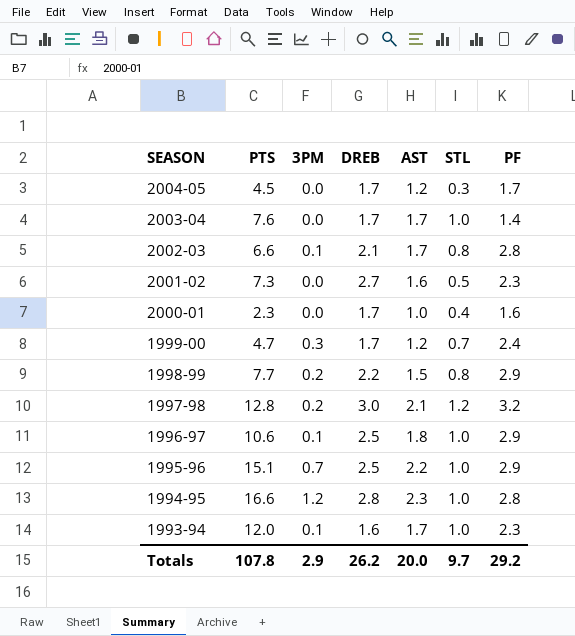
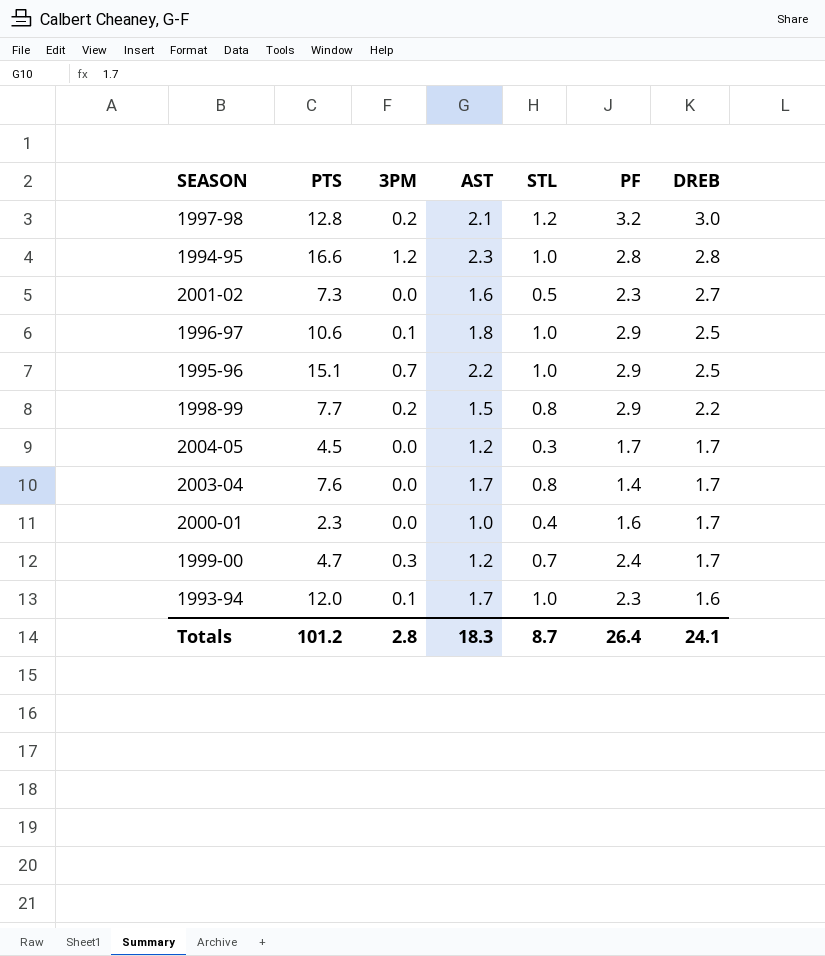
row order: SEASON descending -> DREB descending
column DREB | position: 4 -> 7
row 2002-03: 6.6 | 0.1 | 2.1 | 1.7 | 0.8 | 2.8 -> none
2003-04 | STL: 1.0 -> 0.8
Totals | PTS: 107.8 -> 101.2
Totals | 3PM: 2.9 -> 2.8
Totals | AST: 20.0 -> 18.3
Totals | STL: 9.7 -> 8.7
Totals | PF: 29.2 -> 26.4
Totals | DREB: 26.2 -> 24.1

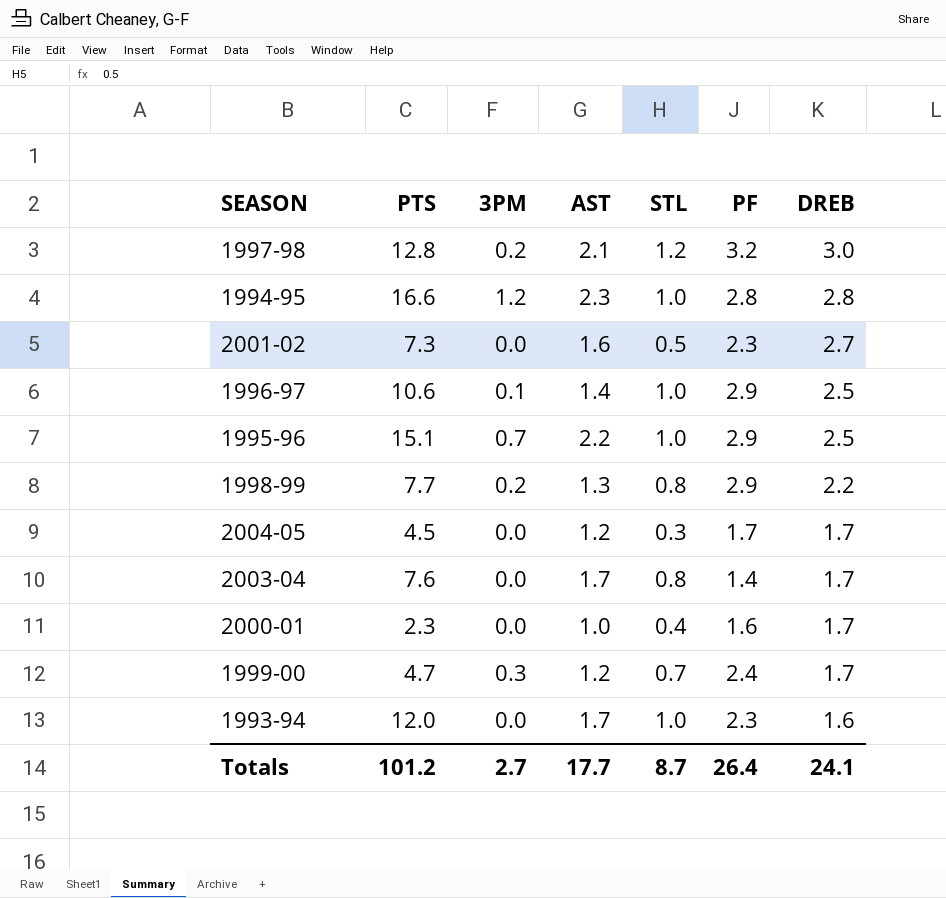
1996-97 | AST: 1.8 -> 1.4
1998-99 | AST: 1.5 -> 1.3
1993-94 | 3PM: 0.1 -> 0.0
Totals | 3PM: 2.8 -> 2.7
Totals | AST: 18.3 -> 17.7

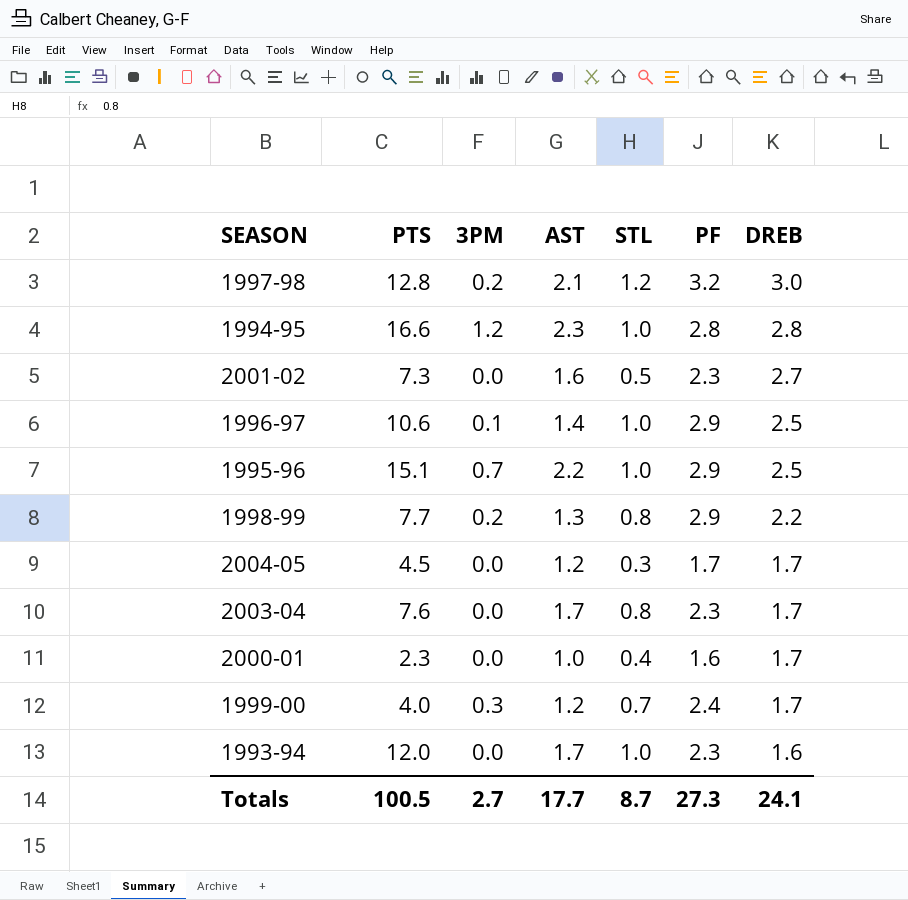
2003-04 | PF: 1.4 -> 2.3
1999-00 | PTS: 4.7 -> 4.0
Totals | PTS: 101.2 -> 100.5
Totals | PF: 26.4 -> 27.3

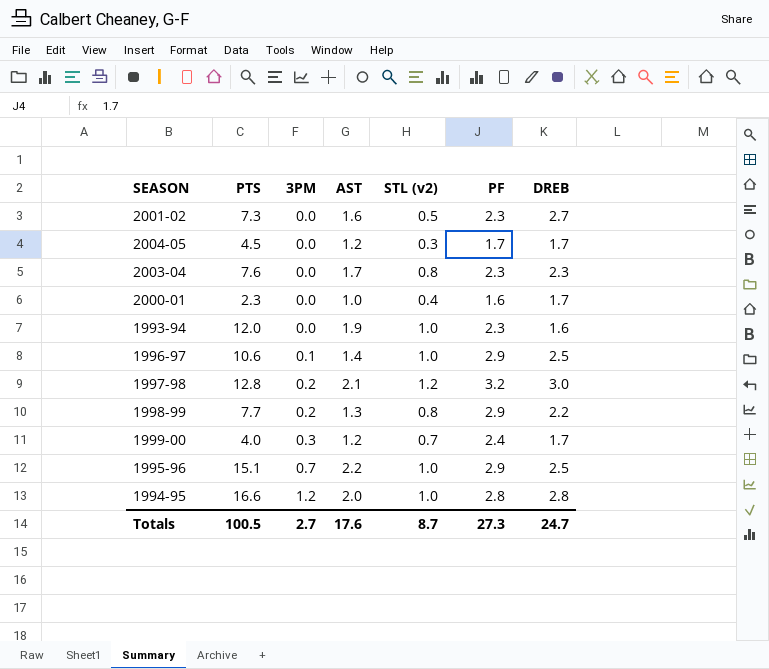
row order: DREB descending -> 3PM ascending
column name: STL -> STL (v2)
2003-04 | DREB: 1.7 -> 2.3
1993-94 | AST: 1.7 -> 1.9
1994-95 | AST: 2.3 -> 2.0
Totals | AST: 17.7 -> 17.6
Totals | DREB: 24.1 -> 24.7

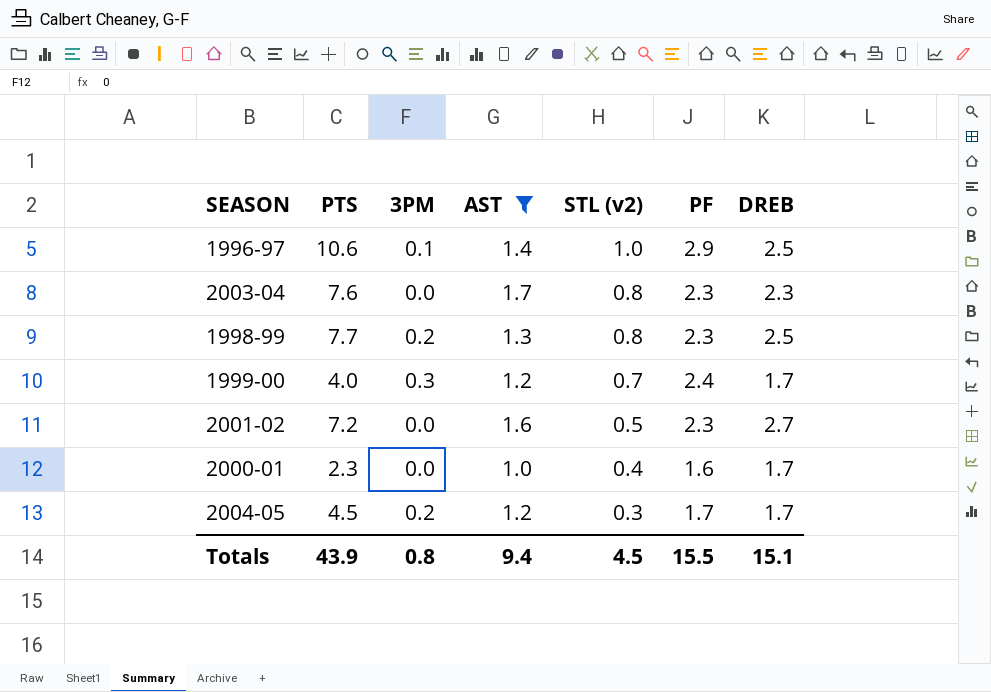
filter: none -> AST <= 1.7
row order: 3PM ascending -> STL (v2) descending
1998-99 | PF: 2.9 -> 2.3
1998-99 | DREB: 2.2 -> 2.5
2001-02 | PTS: 7.3 -> 7.2
2004-05 | 3PM: 0.0 -> 0.2
Totals | PTS: 100.5 -> 43.9
Totals | 3PM: 2.7 -> 0.8
Totals | AST: 17.6 -> 9.4
Totals | STL (v2): 8.7 -> 4.5
Totals | PF: 27.3 -> 15.5
Totals | DREB: 24.7 -> 15.1

